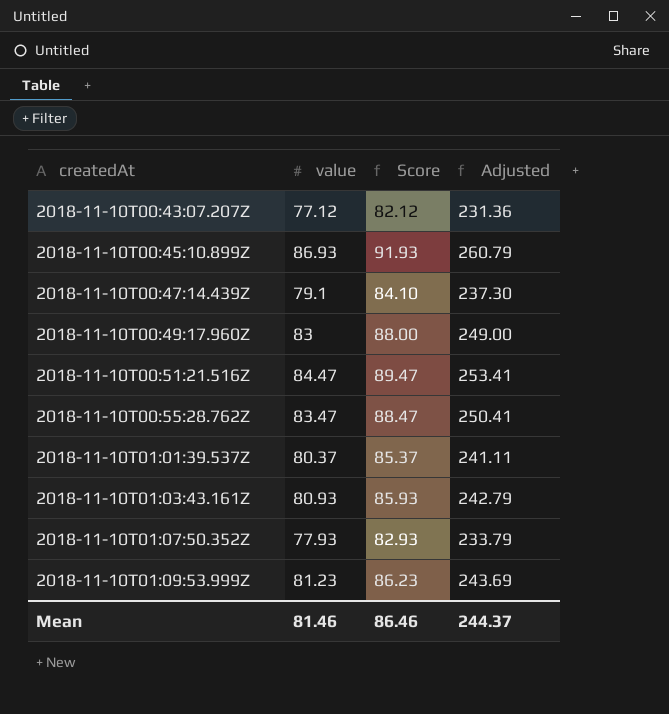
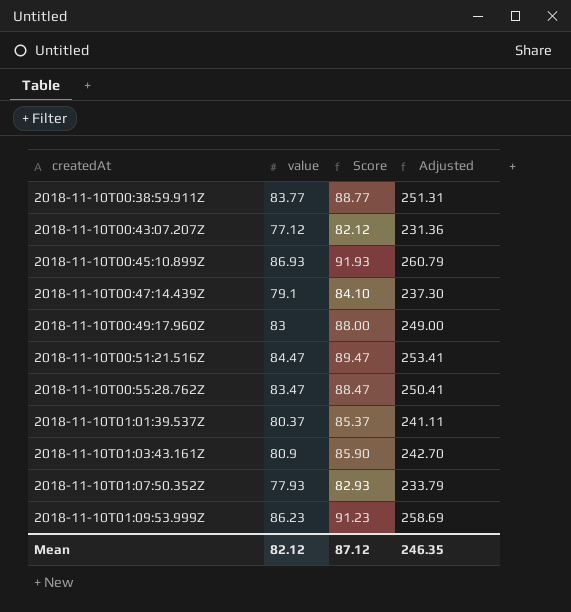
row 2018-11-10T00:38:59.911Z: none -> 83.77 | 88.77 | 251.31
2018-11-10T01:03:43.161Z | value: 80.93 -> 80.9
2018-11-10T01:03:43.161Z | Score: 85.93 -> 85.90
2018-11-10T01:03:43.161Z | Adjusted: 242.79 -> 242.70
2018-11-10T01:09:53.999Z | value: 81.23 -> 86.23
2018-11-10T01:09:53.999Z | Score: 86.23 -> 91.23
2018-11-10T01:09:53.999Z | Adjusted: 243.69 -> 258.69
Mean | value: 81.46 -> 82.12
Mean | Score: 86.46 -> 87.12
Mean | Adjusted: 244.37 -> 246.35

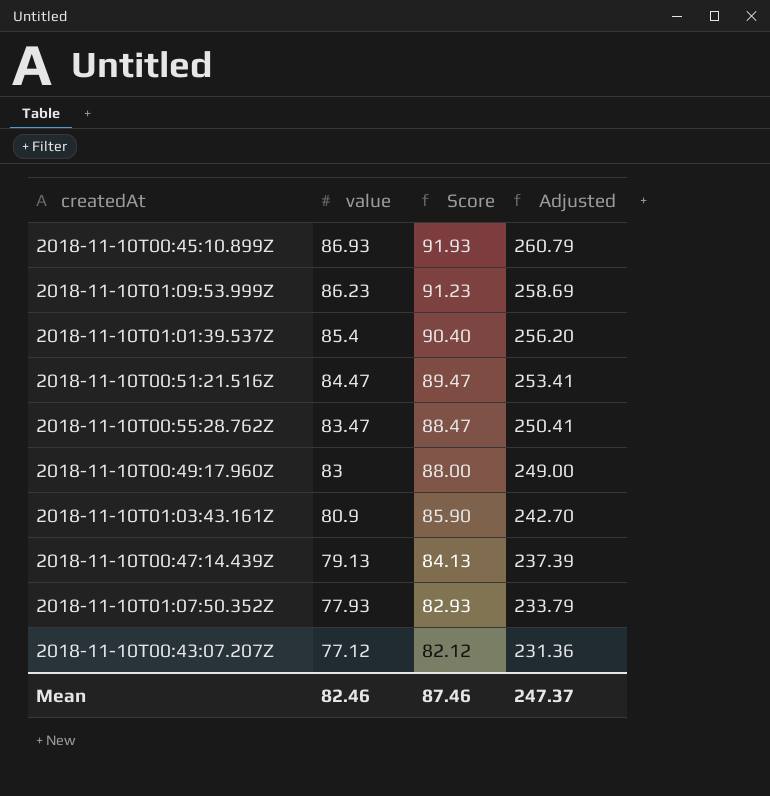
row order: createdAt ascending -> value descending
row 2018-11-10T00:38:59.911Z: 83.77 | 88.77 | 251.31 -> none
2018-11-10T01:01:39.537Z | value: 80.37 -> 85.4
2018-11-10T01:01:39.537Z | Score: 85.37 -> 90.40
2018-11-10T01:01:39.537Z | Adjusted: 241.11 -> 256.20
2018-11-10T00:47:14.439Z | value: 79.1 -> 79.13
2018-11-10T00:47:14.439Z | Score: 84.10 -> 84.13
2018-11-10T00:47:14.439Z | Adjusted: 237.30 -> 237.39
Mean | value: 82.12 -> 82.46
Mean | Score: 87.12 -> 87.46
Mean | Adjusted: 246.35 -> 247.37

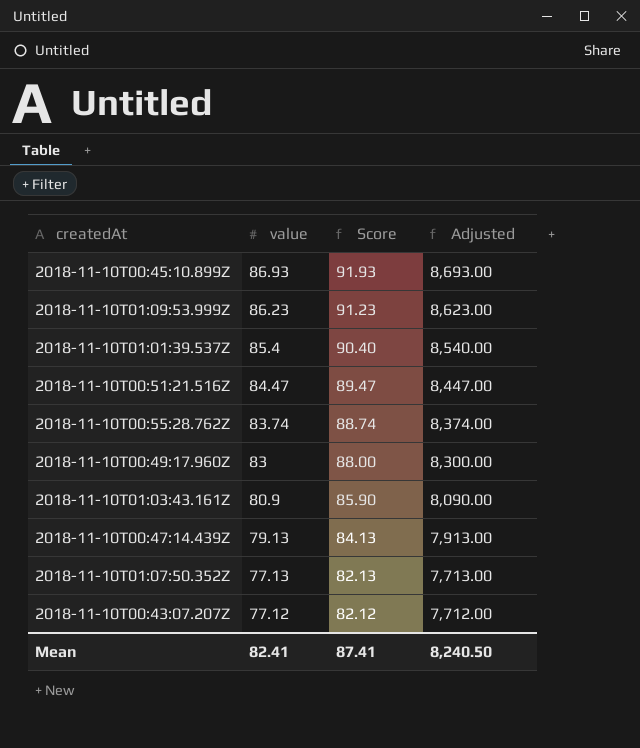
column Adjusted | formula: [value] * 3 -> [value] * 100
2018-11-10T00:55:28.762Z | value: 83.47 -> 83.74
2018-11-10T00:55:28.762Z | Score: 88.47 -> 88.74
2018-11-10T01:07:50.352Z | value: 77.93 -> 77.13
2018-11-10T01:07:50.352Z | Score: 82.93 -> 82.13
Mean | value: 82.46 -> 82.41
Mean | Score: 87.46 -> 87.41
Mean | Adjusted: 247.37 -> 8,240.50

